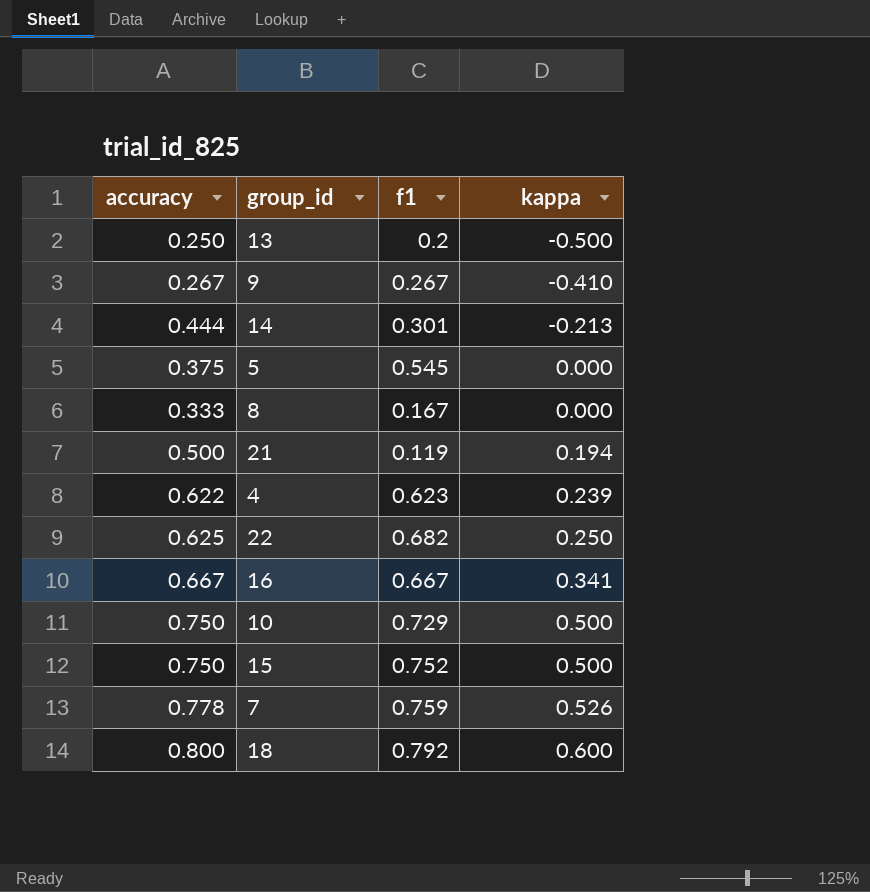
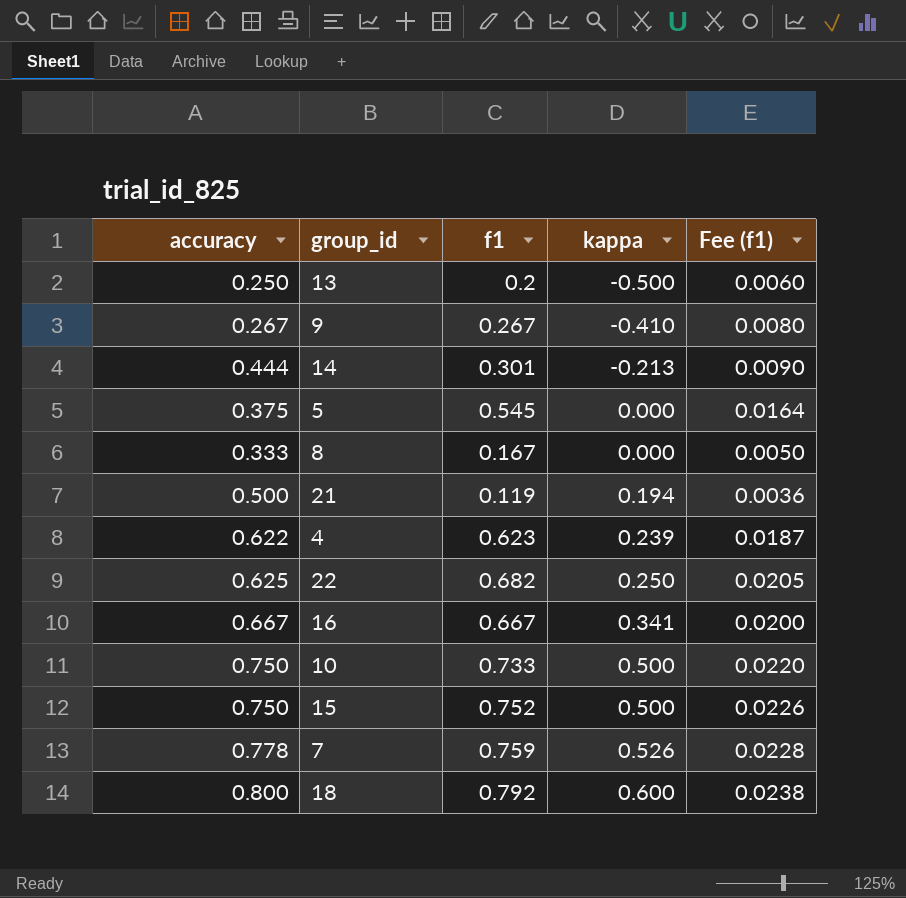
column Fee (f1) | formula: none -> [f1] * 0.03
10 | f1: 0.729 -> 0.733

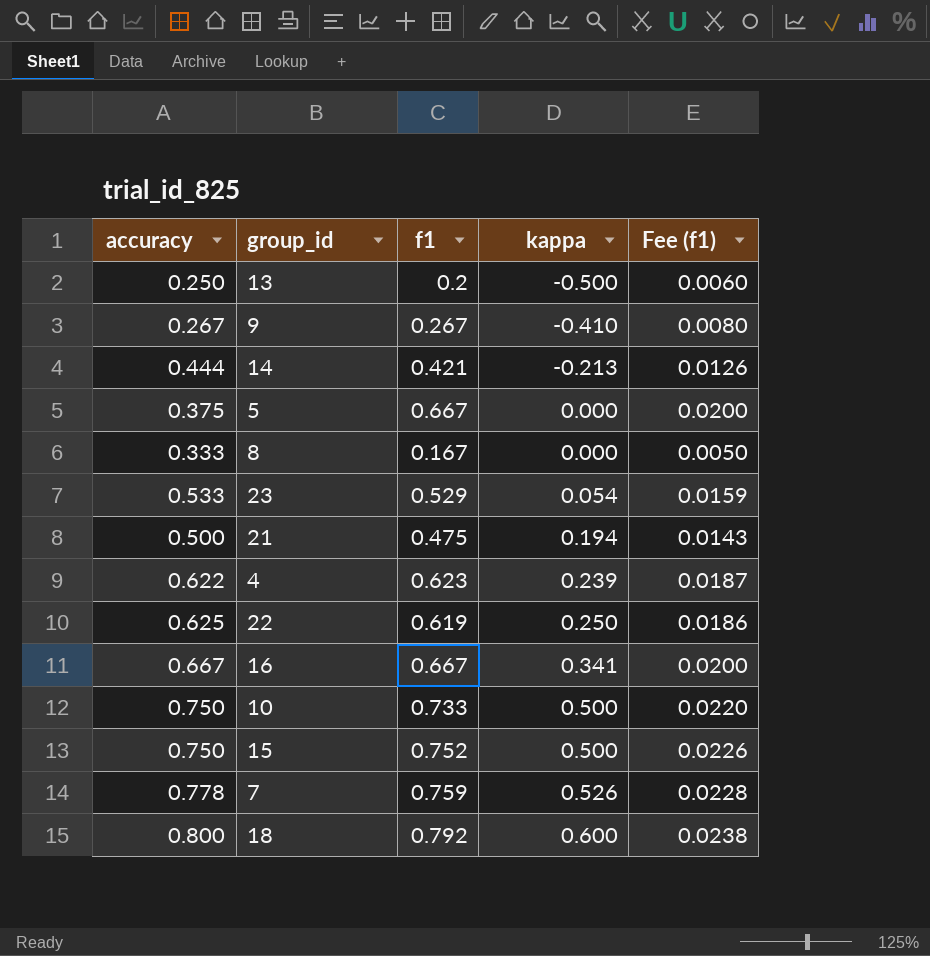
14 | f1: 0.301 -> 0.421
14 | Fee (f1): 0.0090 -> 0.0126
5 | f1: 0.545 -> 0.667
5 | Fee (f1): 0.0164 -> 0.0200
row 23: none -> 0.533 | 0.529 | 0.054 | 0.0159
21 | f1: 0.119 -> 0.475
21 | Fee (f1): 0.0036 -> 0.0143
22 | f1: 0.682 -> 0.619
22 | Fee (f1): 0.0205 -> 0.0186

